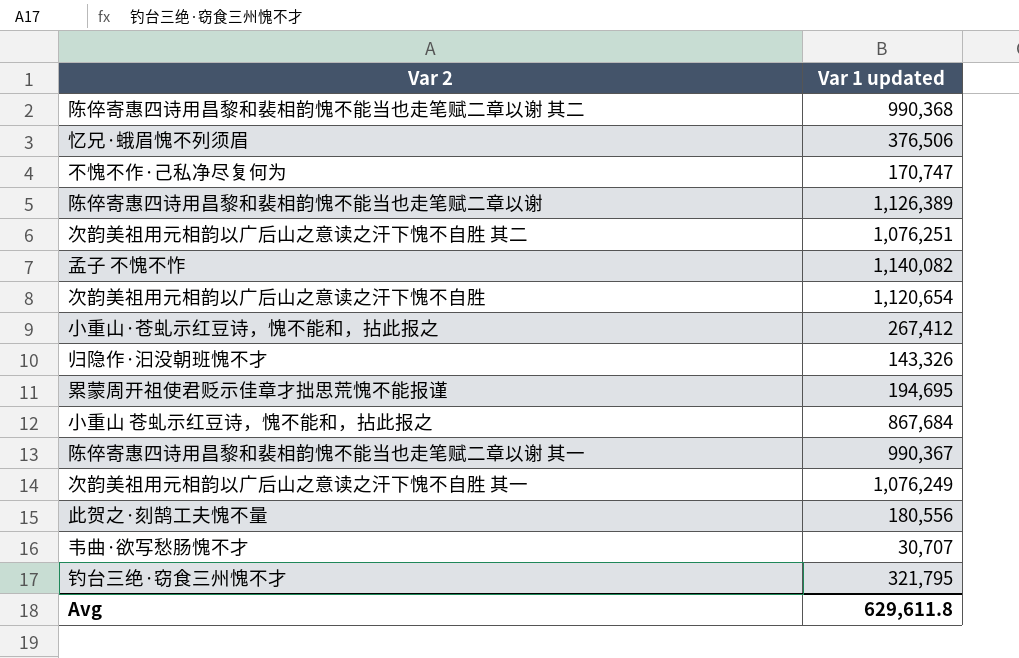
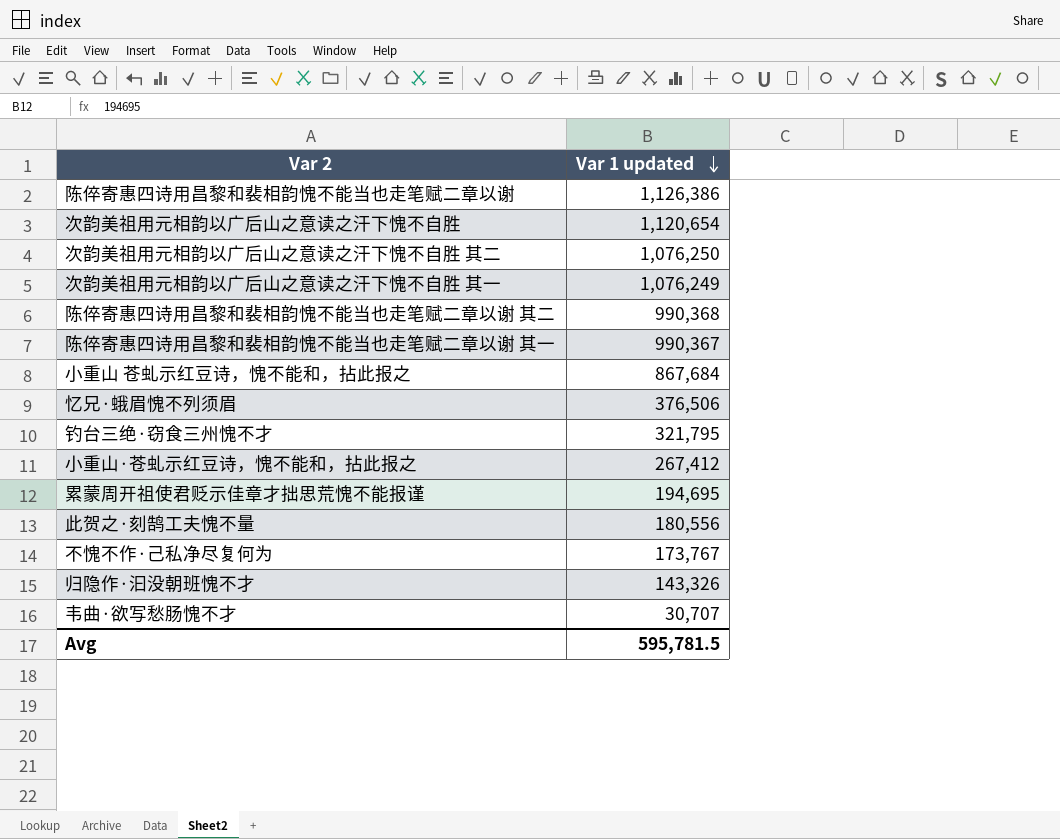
row order: none -> Var 1 updated descending
row 孟子 不愧不怍: 1,140,082 -> none
陈倅寄惠四诗用昌黎和裴相韵愧不能当也走笔赋二章以谢 | Var 1 updated: 1,126,389 -> 1,126,386
次韵美祖用元相韵以广后山之意读之汗下愧不自胜 其二 | Var 1 updated: 1,076,251 -> 1,076,250
不愧不作·己私净尽复何为 | Var 1 updated: 170,747 -> 173,767
Avg | Var 1 updated: 629,611.8 -> 595,781.5

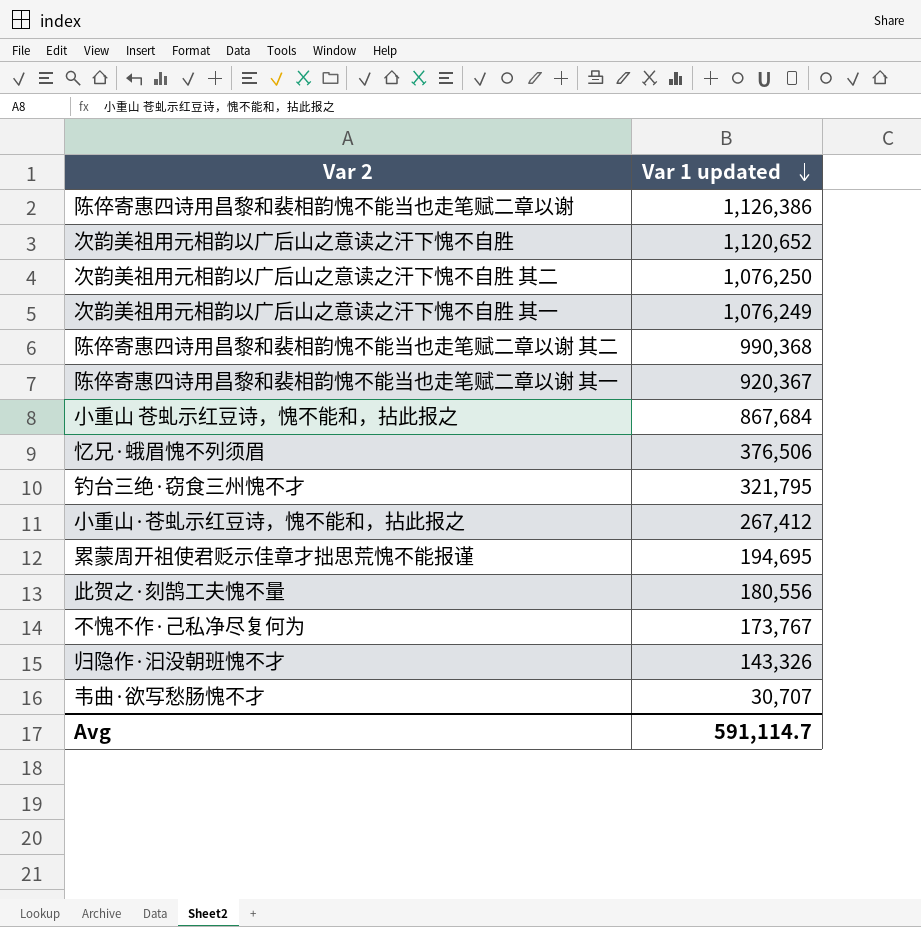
次韵美祖用元相韵以广后山之意读之汗下愧不自胜 | Var 1 updated: 1,120,654 -> 1,120,652
陈倅寄惠四诗用昌黎和裴相韵愧不能当也走笔赋二章以谢 其一 | Var 1 updated: 990,367 -> 920,367
Avg | Var 1 updated: 595,781.5 -> 591,114.7

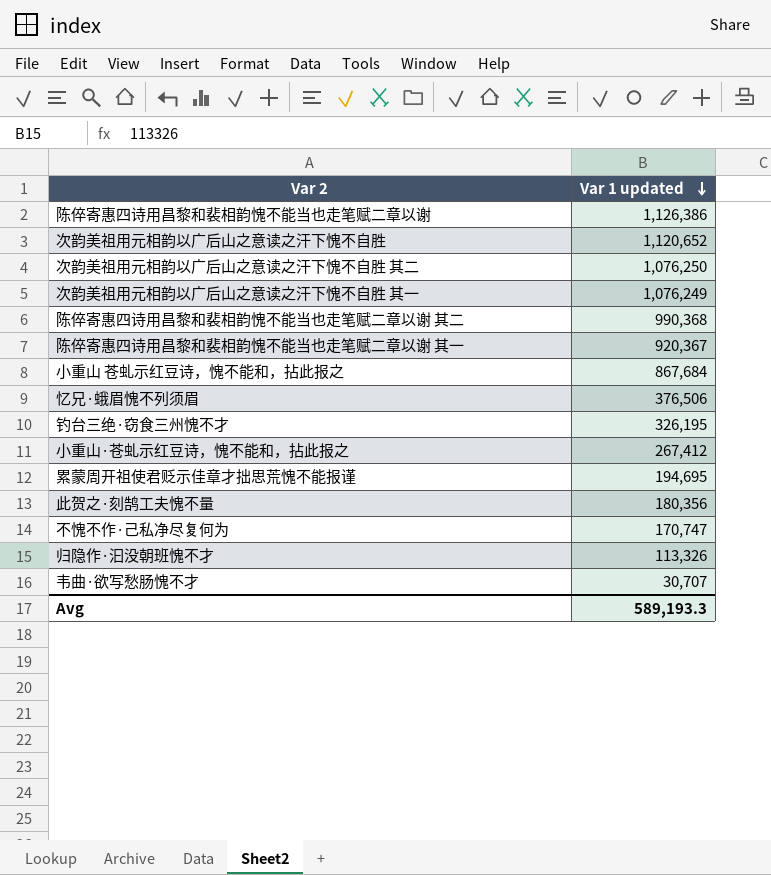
钓台三绝·窃食三州愧不才 | Var 1 updated: 321,795 -> 326,195
此贺之·刻鹄工夫愧不量 | Var 1 updated: 180,556 -> 180,356
不愧不作·己私净尽复何为 | Var 1 updated: 173,767 -> 170,747
归隐作·汩没朝班愧不才 | Var 1 updated: 143,326 -> 113,326
Avg | Var 1 updated: 591,114.7 -> 589,193.3

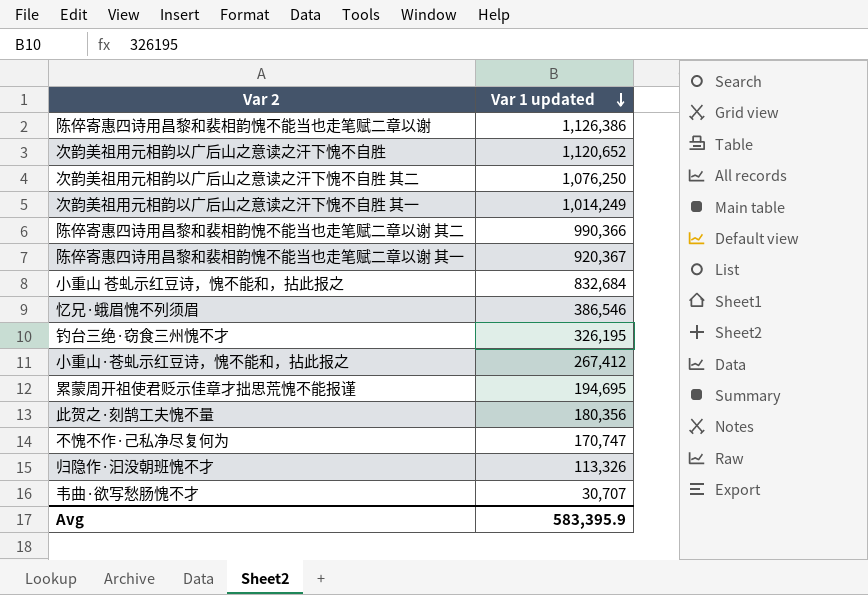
次韵美祖用元相韵以广后山之意读之汗下愧不自胜 其一 | Var 1 updated: 1,076,249 -> 1,014,249
陈倅寄惠四诗用昌黎和裴相韵愧不能当也走笔赋二章以谢 其二 | Var 1 updated: 990,368 -> 990,366
小重山 苍虬示红豆诗，愧不能和，拈此报之 | Var 1 updated: 867,684 -> 832,684
忆兄·蛾眉愧不列须眉 | Var 1 updated: 376,506 -> 386,546
Avg | Var 1 updated: 589,193.3 -> 583,395.9

